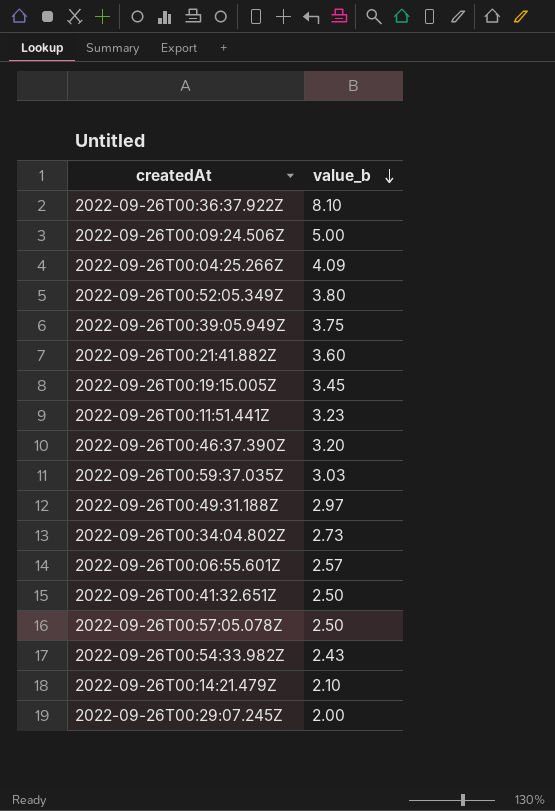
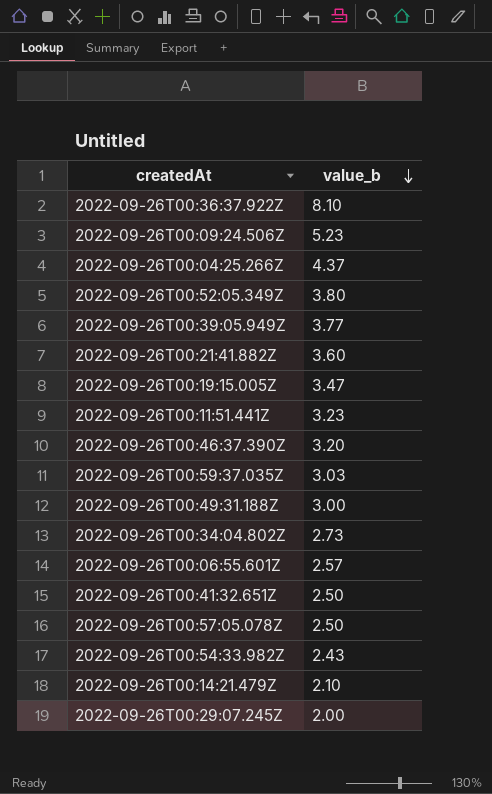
2022-09-26T00:09:24.506Z | value_b: 5.00 -> 5.23
2022-09-26T00:04:25.266Z | value_b: 4.09 -> 4.37
2022-09-26T00:39:05.949Z | value_b: 3.75 -> 3.77
2022-09-26T00:19:15.005Z | value_b: 3.45 -> 3.47
2022-09-26T00:49:31.188Z | value_b: 2.97 -> 3.00

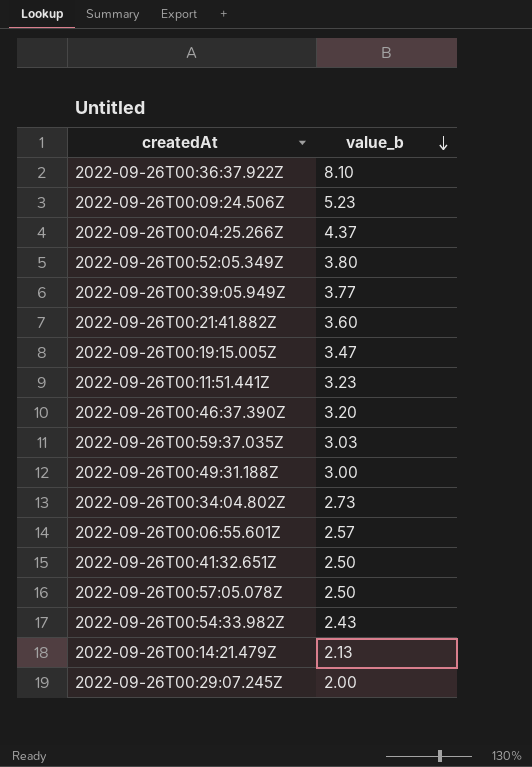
2022-09-26T00:14:21.479Z | value_b: 2.10 -> 2.13

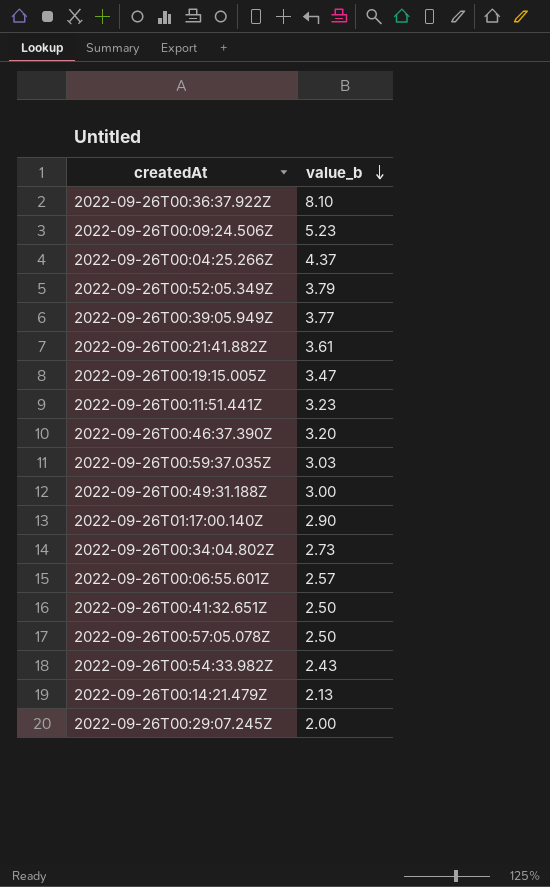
2022-09-26T00:52:05.349Z | value_b: 3.80 -> 3.79
2022-09-26T00:21:41.882Z | value_b: 3.60 -> 3.61
row 2022-09-26T01:17:00.140Z: none -> 2.90

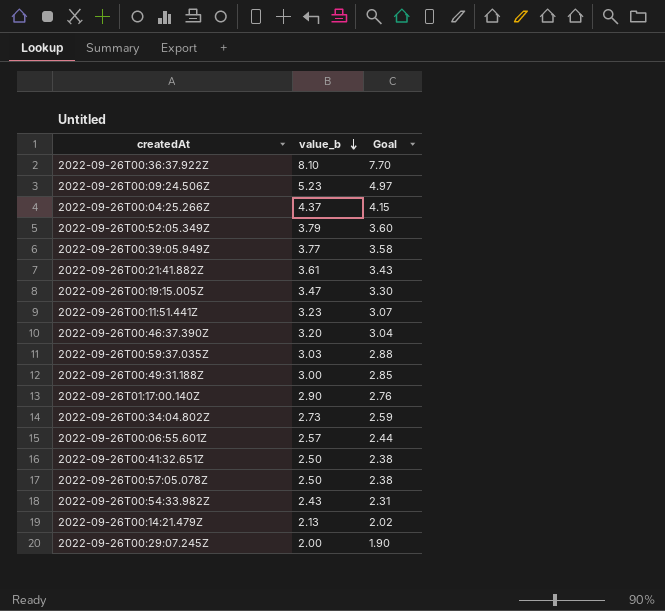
column Goal | formula: none -> [value_b] * 0.95

